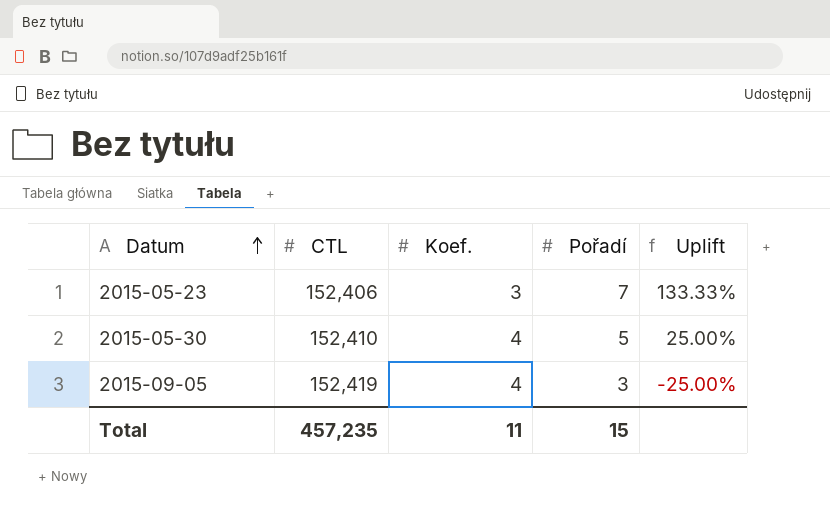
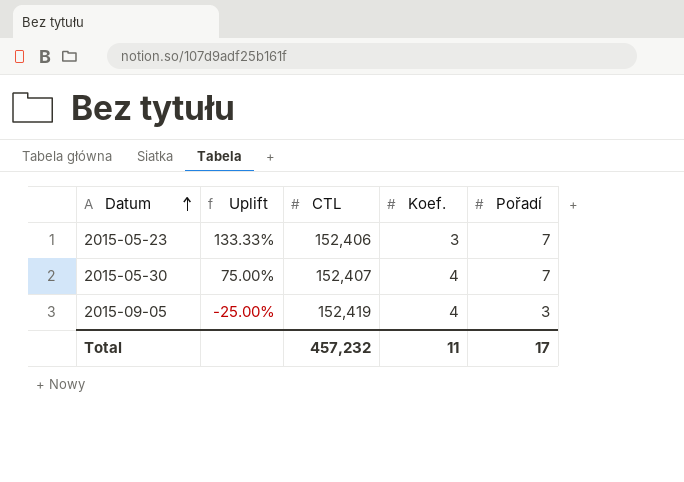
column Uplift | position: 5 -> 2
2015-05-30 | Uplift: 25.00% -> 75.00%
2015-05-30 | CTL: 152,410 -> 152,407
2015-05-30 | Pořadí: 5 -> 7
Total | CTL: 457,235 -> 457,232
Total | Pořadí: 15 -> 17

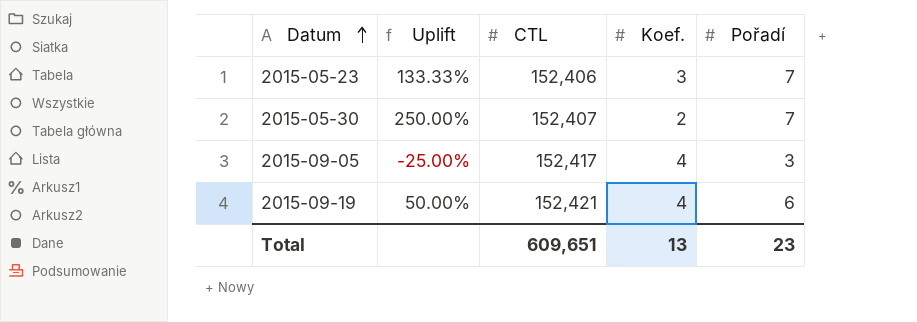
2015-05-30 | Uplift: 75.00% -> 250.00%
2015-05-30 | Koef.: 4 -> 2
2015-09-05 | CTL: 152,419 -> 152,417
row 2015-09-19: none -> 50.00% | 152,421 | 4 | 6
Total | CTL: 457,232 -> 609,651
Total | Koef.: 11 -> 13
Total | Pořadí: 17 -> 23

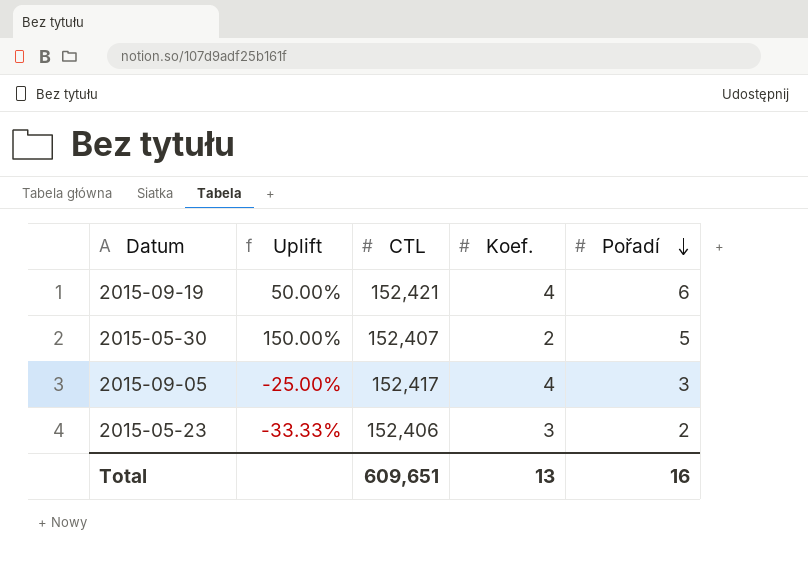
row order: Datum ascending -> Pořadí descending
2015-05-30 | Uplift: 250.00% -> 150.00%
2015-05-30 | Pořadí: 7 -> 5
2015-05-23 | Uplift: 133.33% -> -33.33%
2015-05-23 | Pořadí: 7 -> 2
Total | Pořadí: 23 -> 16

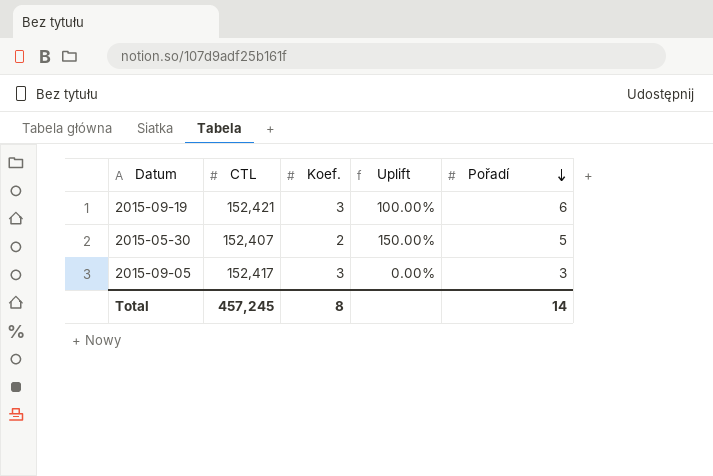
column Uplift | position: 2 -> 4
row 2015-05-23: -33.33% | 152,406 | 3 | 2 -> none
2015-09-19 | Koef.: 4 -> 3
2015-09-19 | Uplift: 50.00% -> 100.00%
2015-09-05 | Koef.: 4 -> 3
2015-09-05 | Uplift: -25.00% -> 0.00%
Total | CTL: 609,651 -> 457,245
Total | Koef.: 13 -> 8
Total | Pořadí: 16 -> 14

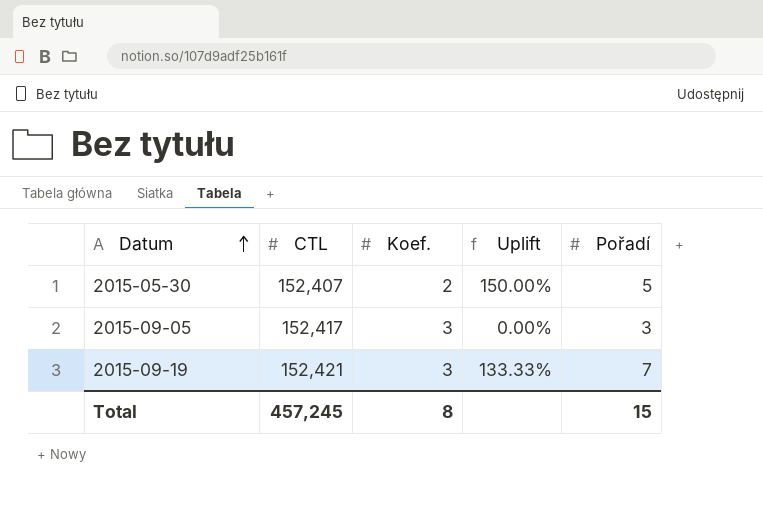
row order: Pořadí descending -> Datum ascending
2015-09-19 | Uplift: 100.00% -> 133.33%
2015-09-19 | Pořadí: 6 -> 7
Total | Pořadí: 14 -> 15

